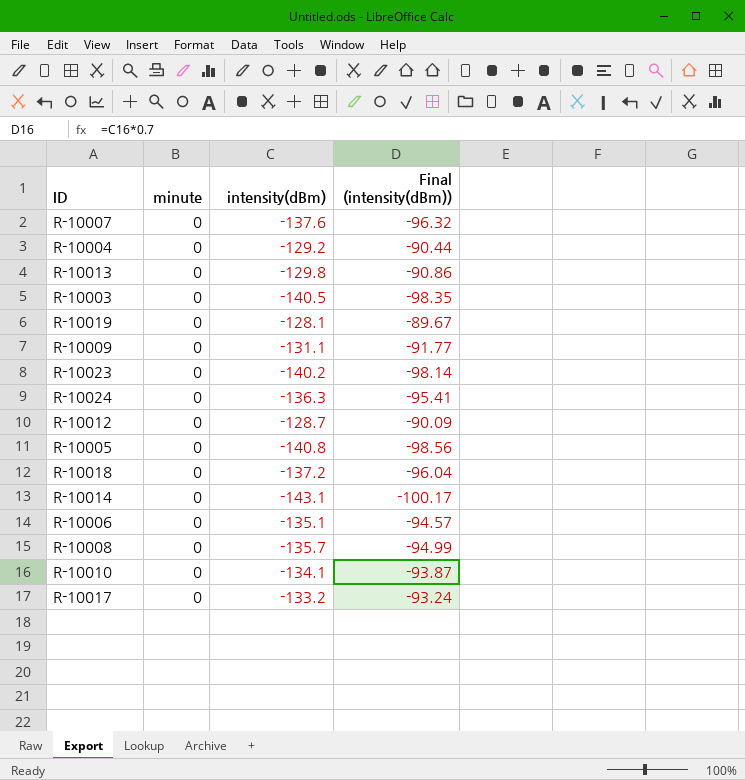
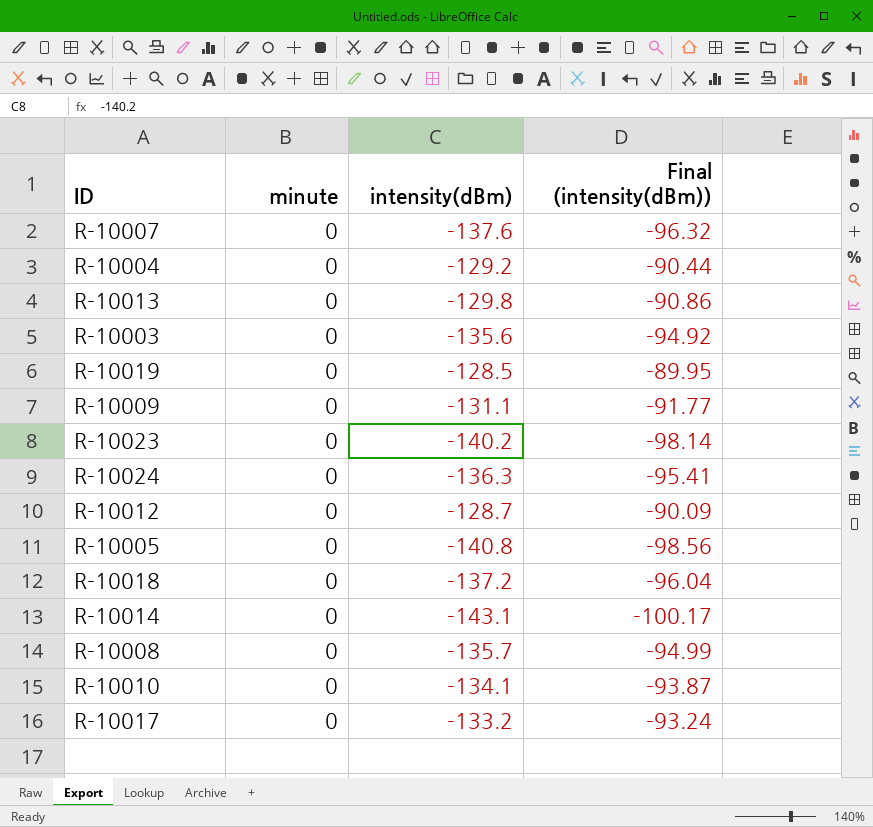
row R-10006: 0 | -135.1 | -94.57 -> none
R-10003 | intensity(dBm): -140.5 -> -135.6
R-10003 | Final (intensity(dBm)): -98.35 -> -94.92
R-10019 | intensity(dBm): -128.1 -> -128.5
R-10019 | Final (intensity(dBm)): -89.67 -> -89.95

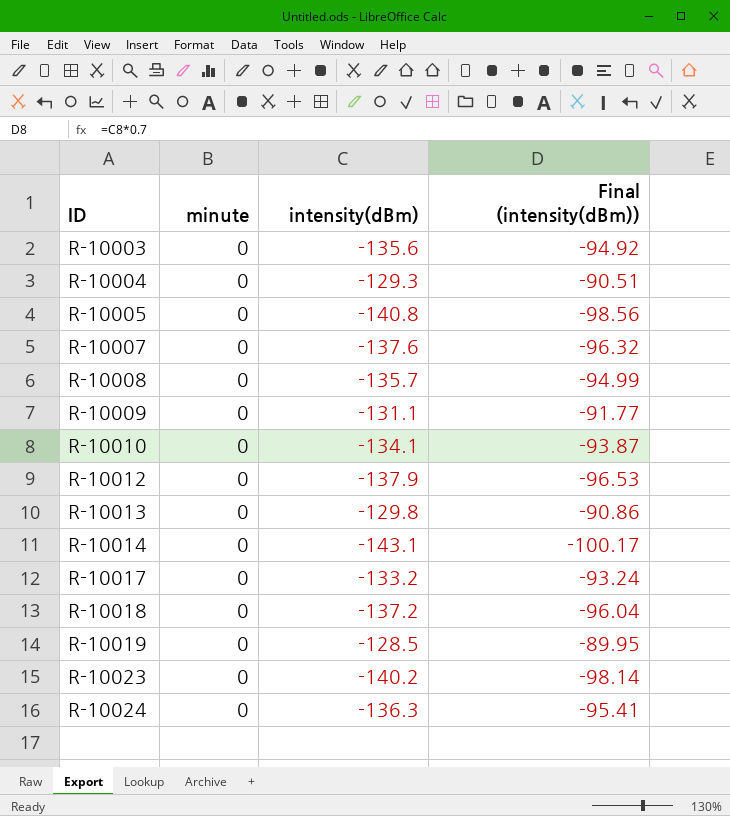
row order: none -> ID ascending
R-10004 | intensity(dBm): -129.2 -> -129.3
R-10004 | Final (intensity(dBm)): -90.44 -> -90.51
R-10012 | intensity(dBm): -128.7 -> -137.9
R-10012 | Final (intensity(dBm)): -90.09 -> -96.53

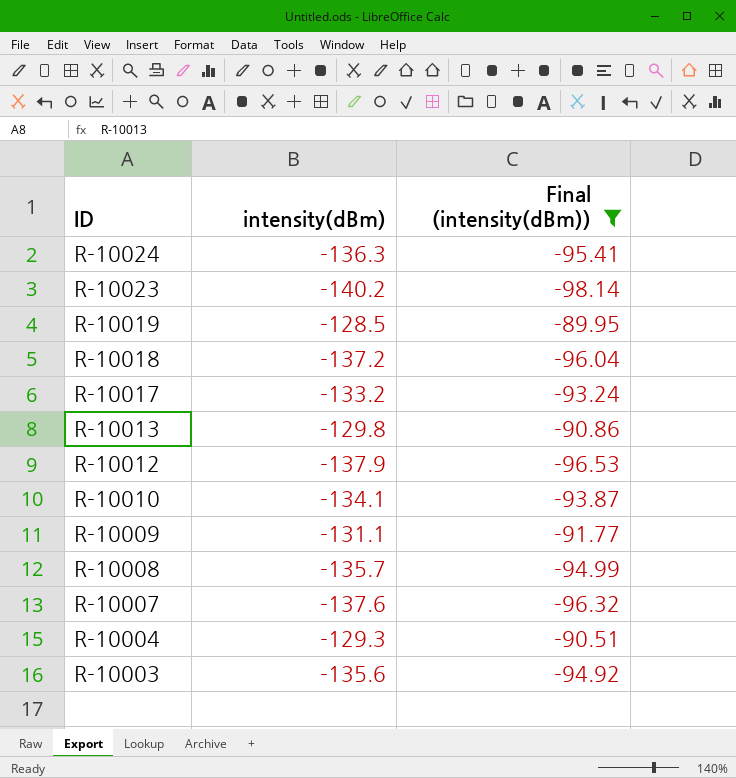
filter: none -> Final (intensity(dBm)) >= -98.14
row order: ID ascending -> ID descending
column minute | position: 2 -> none

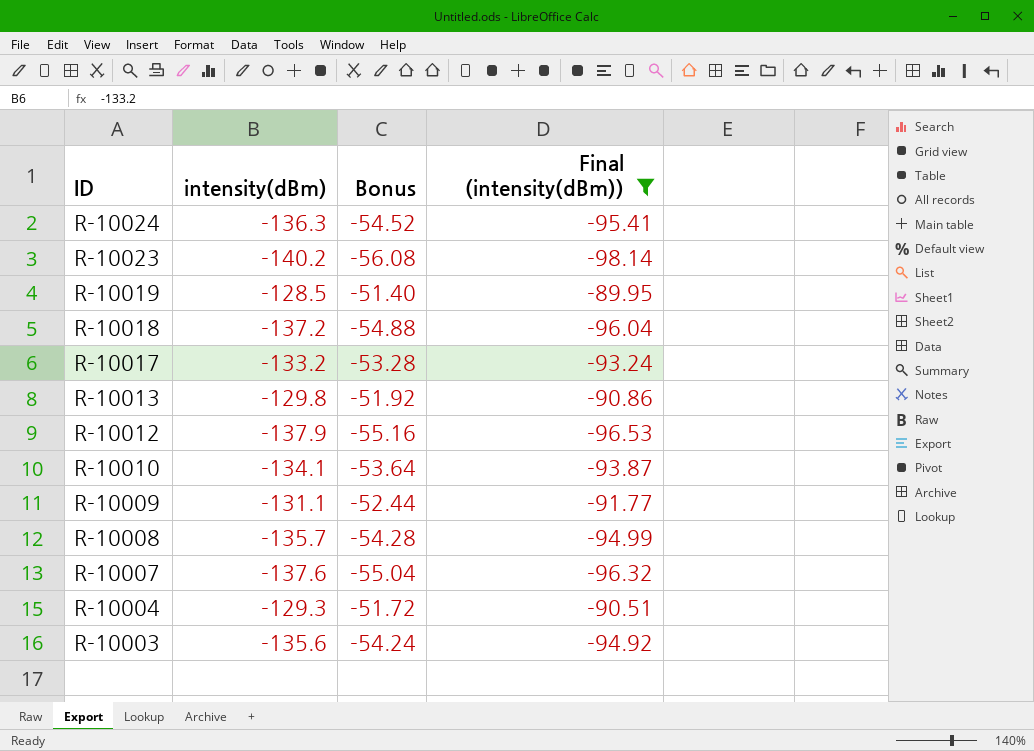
column Bonus | formula: none -> [intensity(dBm)] * 0.4

